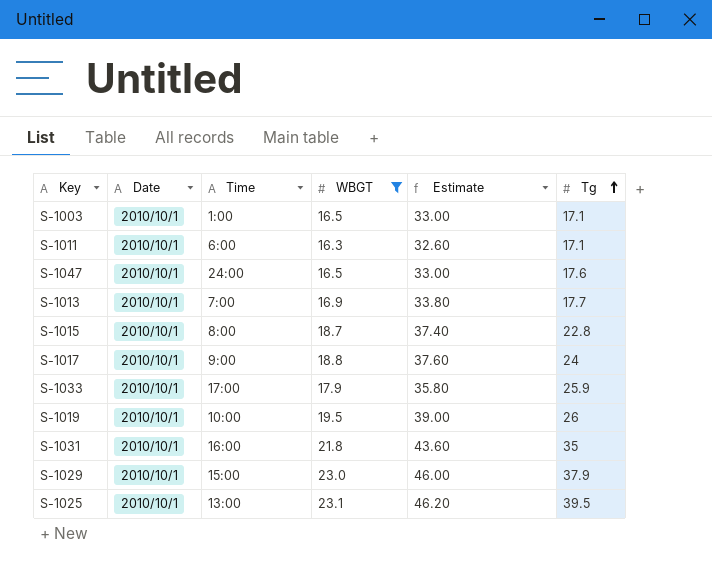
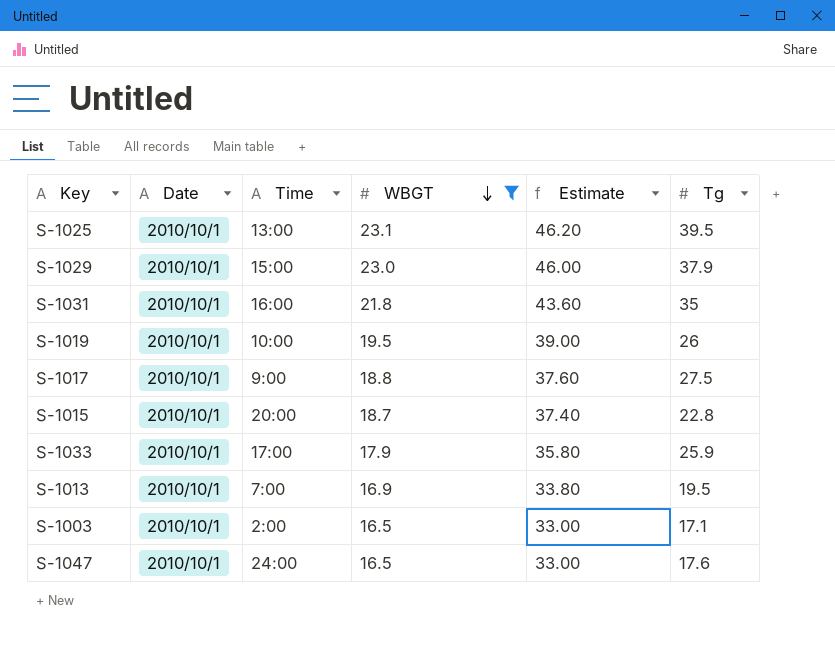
row order: Tg ascending -> WBGT descending
row S-1011: 2010/10/1 | 6:00 | 16.3 | 32.60 | 17.1 -> none
S-1017 | Tg: 24 -> 27.5
S-1015 | Time: 8:00 -> 20:00
S-1013 | Tg: 17.7 -> 19.5
S-1003 | Time: 1:00 -> 2:00

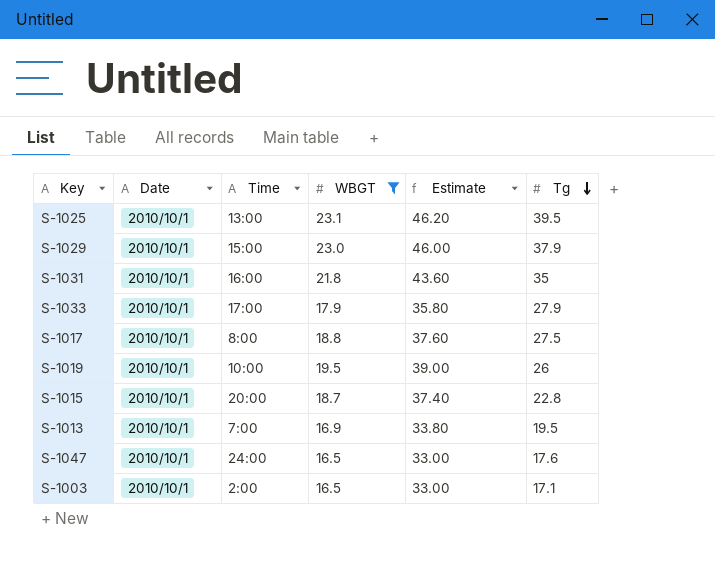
row order: WBGT descending -> Tg descending
S-1033 | Tg: 25.9 -> 27.9
S-1017 | Time: 9:00 -> 8:00

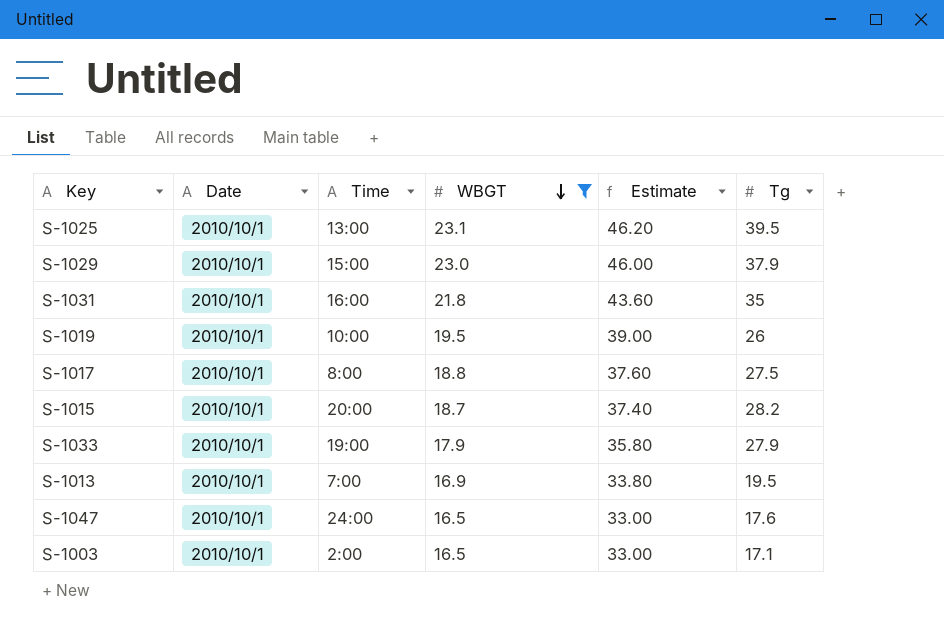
row order: Tg descending -> WBGT descending
S-1015 | Tg: 22.8 -> 28.2
S-1033 | Time: 17:00 -> 19:00

